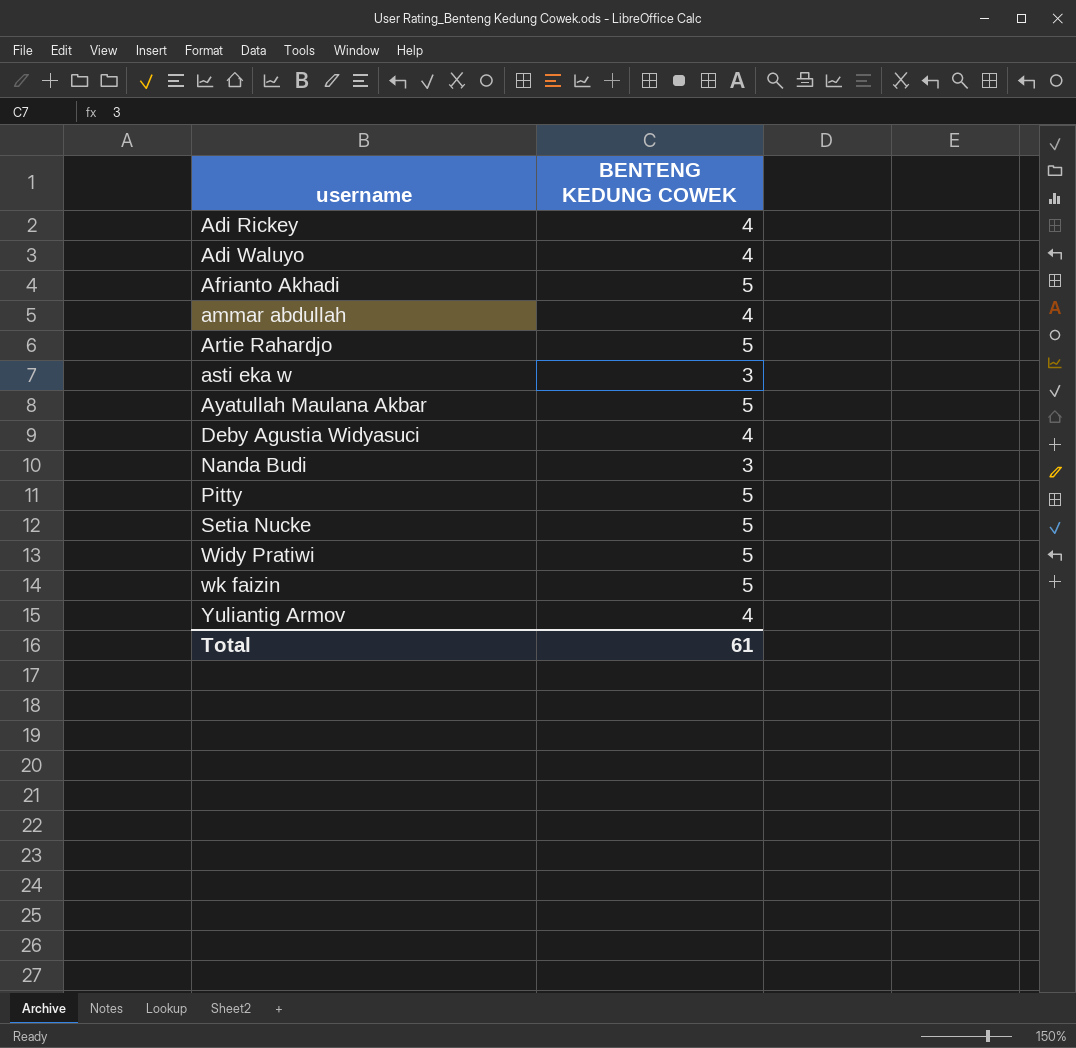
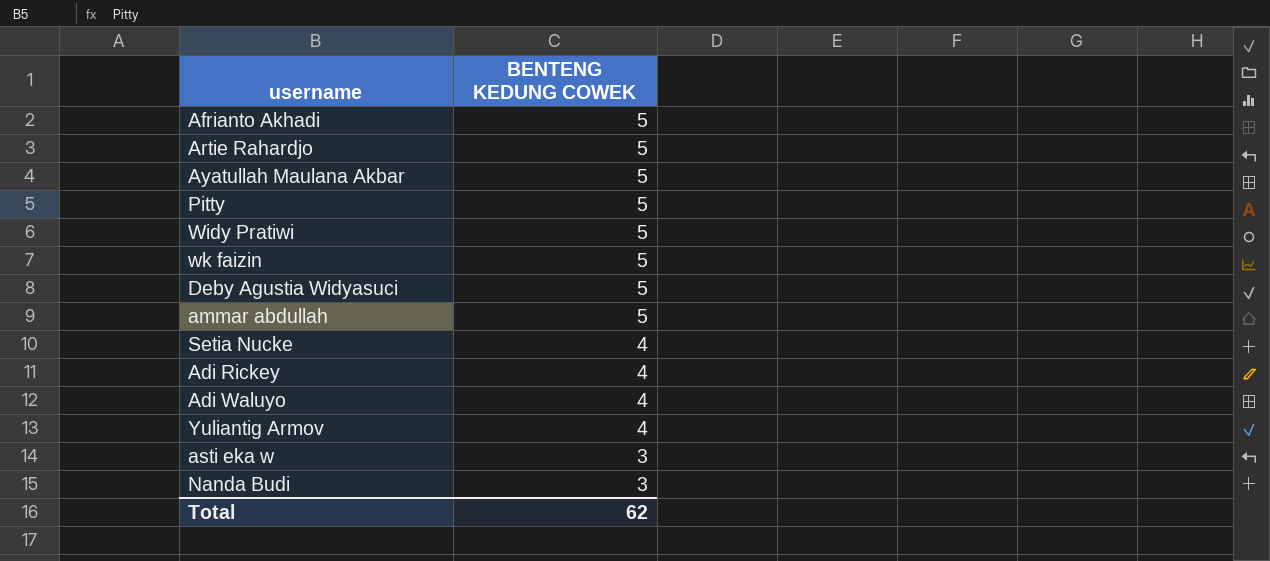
row order: username ascending -> BENTENG KEDUNG COWEK descending
Deby Agustia Widyasuci | BENTENG KEDUNG COWEK: 4 -> 5
ammar abdullah | BENTENG KEDUNG COWEK: 4 -> 5
Setia Nucke | BENTENG KEDUNG COWEK: 5 -> 4
Total | BENTENG KEDUNG COWEK: 61 -> 62

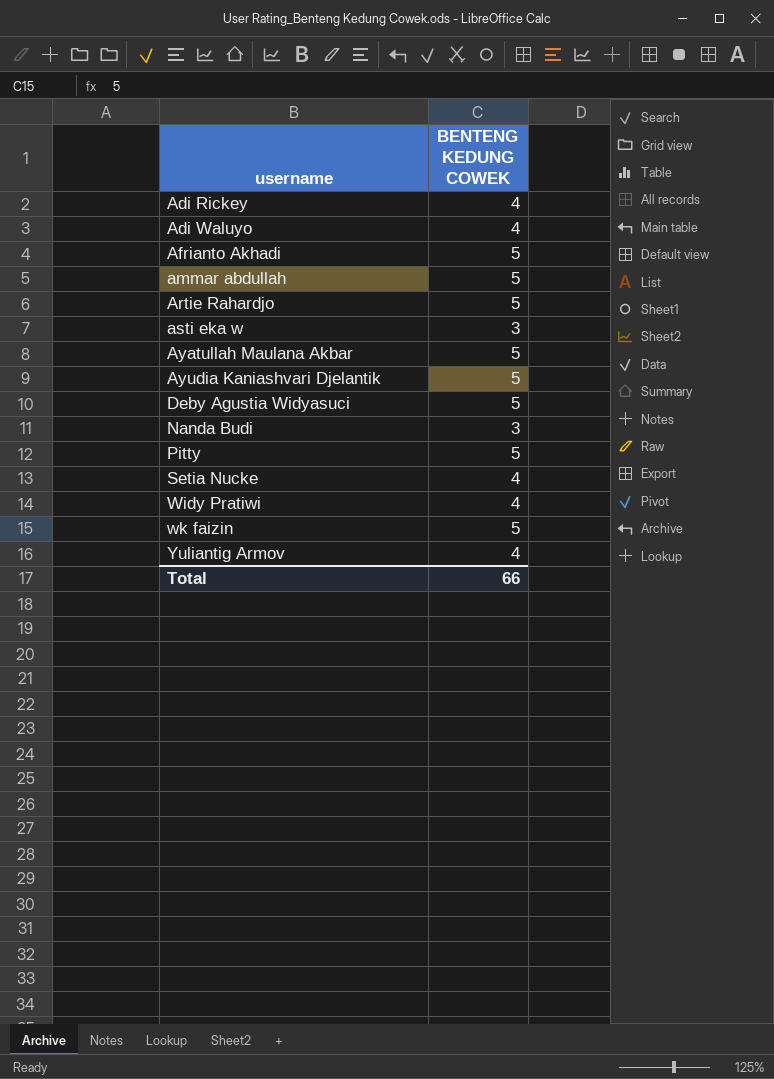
row order: BENTENG KEDUNG COWEK descending -> username ascending
row Ayudia Kaniashvari Djelantik: none -> 5
Widy Pratiwi | BENTENG KEDUNG COWEK: 5 -> 4
Total | BENTENG KEDUNG COWEK: 62 -> 66

